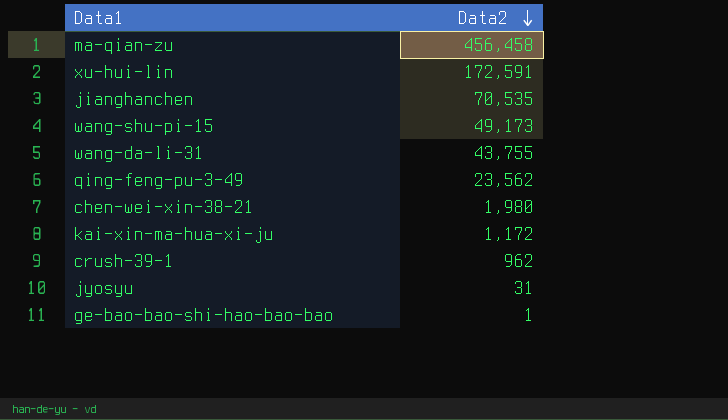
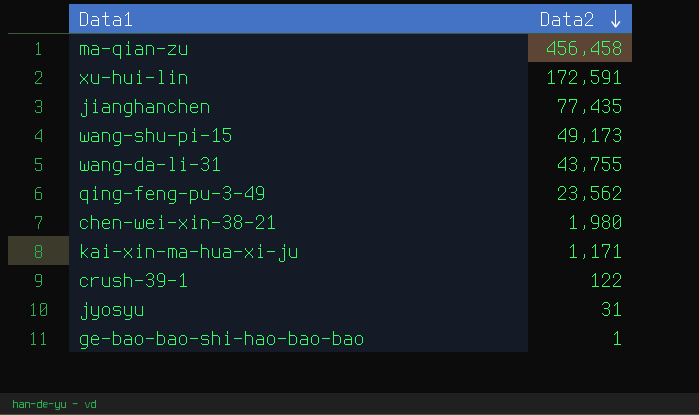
jianghanchen | Data2: 70,535 -> 77,435
kai-xin-ma-hua-xi-ju | Data2: 1,172 -> 1,171
crush-39-1 | Data2: 962 -> 122

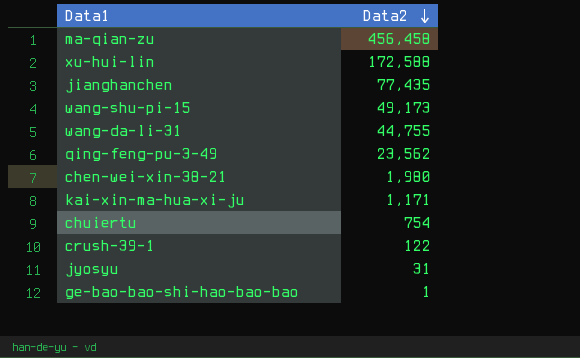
xu-hui-lin | Data2: 172,591 -> 172,588
wang-da-li-31 | Data2: 43,755 -> 44,755
row chuiertu: none -> 754

